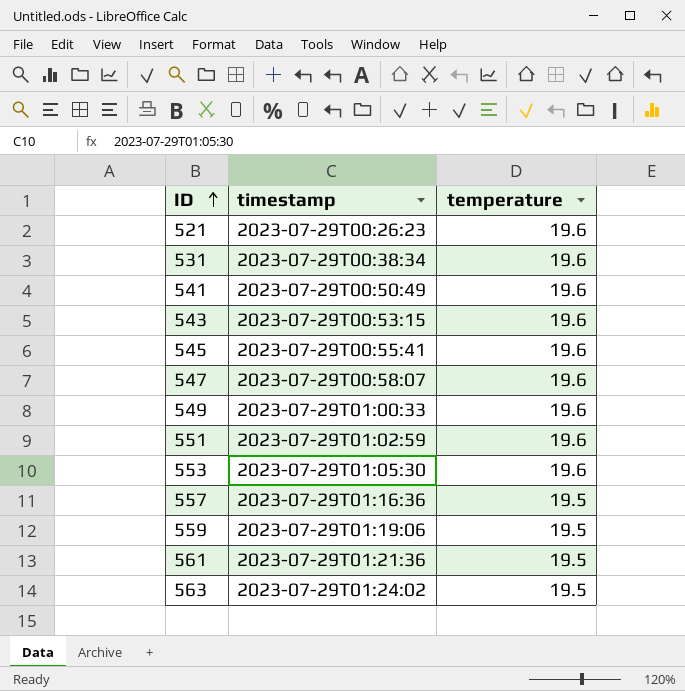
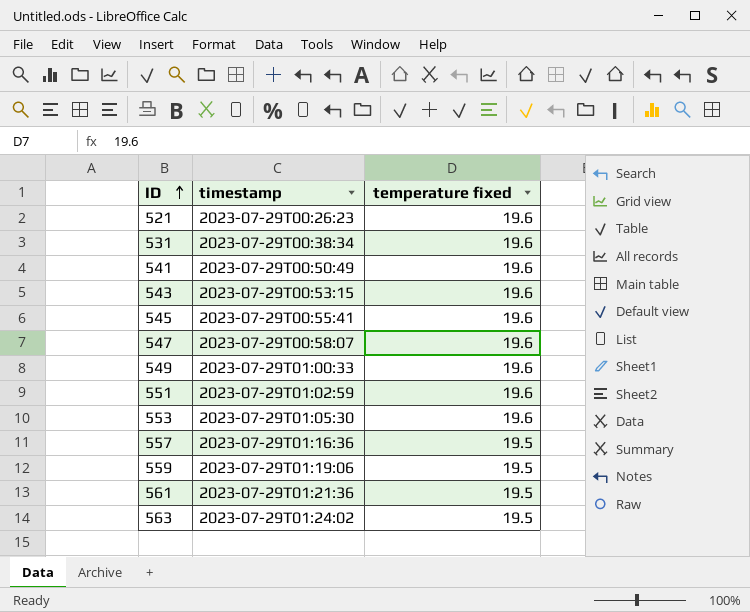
column name: temperature -> temperature fixed

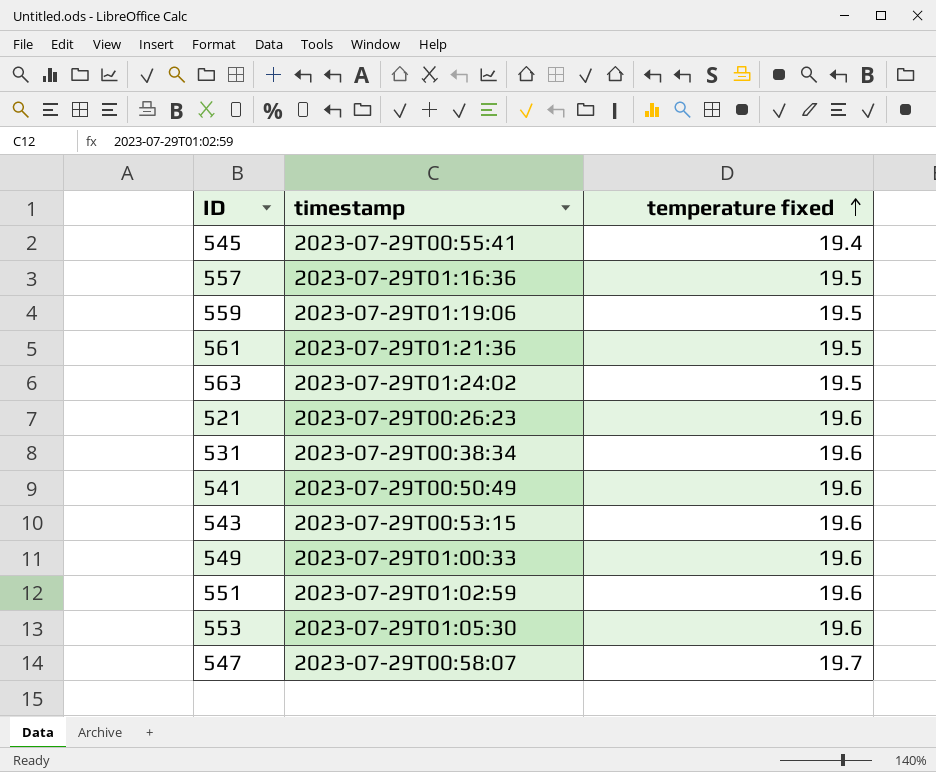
row order: ID ascending -> temperature fixed ascending
545 | temperature fixed: 19.6 -> 19.4
547 | temperature fixed: 19.6 -> 19.7

